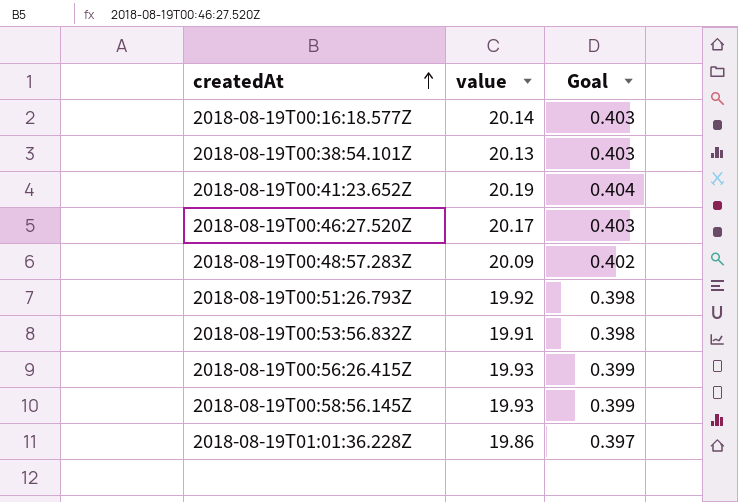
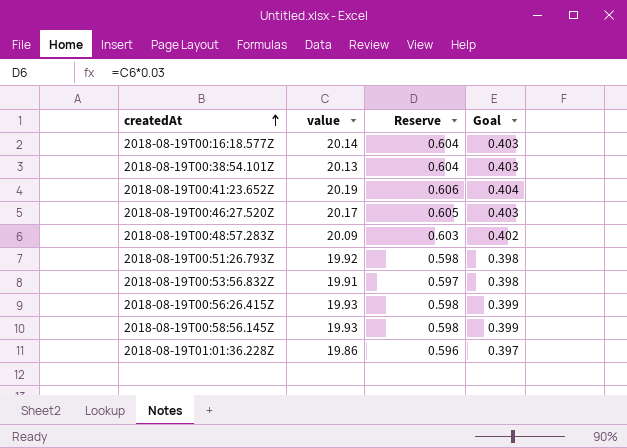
column Reserve | formula: none -> [value] * 0.03

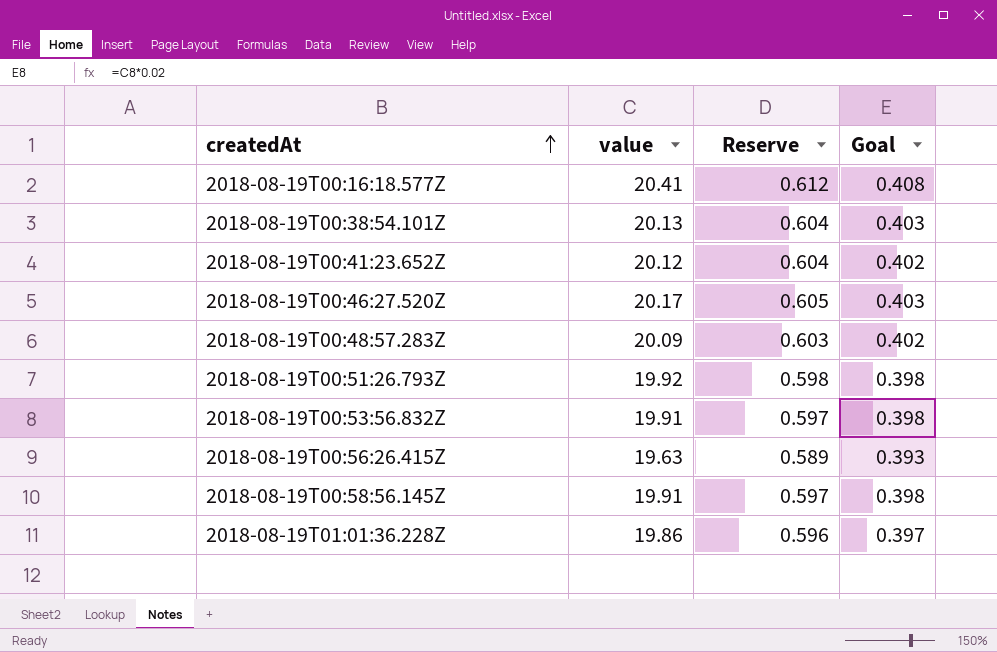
2018-08-19T00:16:18.577Z | value: 20.14 -> 20.41
2018-08-19T00:16:18.577Z | Reserve: 0.604 -> 0.612
2018-08-19T00:16:18.577Z | Goal: 0.403 -> 0.408
2018-08-19T00:41:23.652Z | value: 20.19 -> 20.12
2018-08-19T00:41:23.652Z | Reserve: 0.606 -> 0.604
2018-08-19T00:41:23.652Z | Goal: 0.404 -> 0.402
2018-08-19T00:56:26.415Z | value: 19.93 -> 19.63
2018-08-19T00:56:26.415Z | Reserve: 0.598 -> 0.589
2018-08-19T00:56:26.415Z | Goal: 0.399 -> 0.393
2018-08-19T00:58:56.145Z | value: 19.93 -> 19.91
2018-08-19T00:58:56.145Z | Reserve: 0.598 -> 0.597
2018-08-19T00:58:56.145Z | Goal: 0.399 -> 0.398

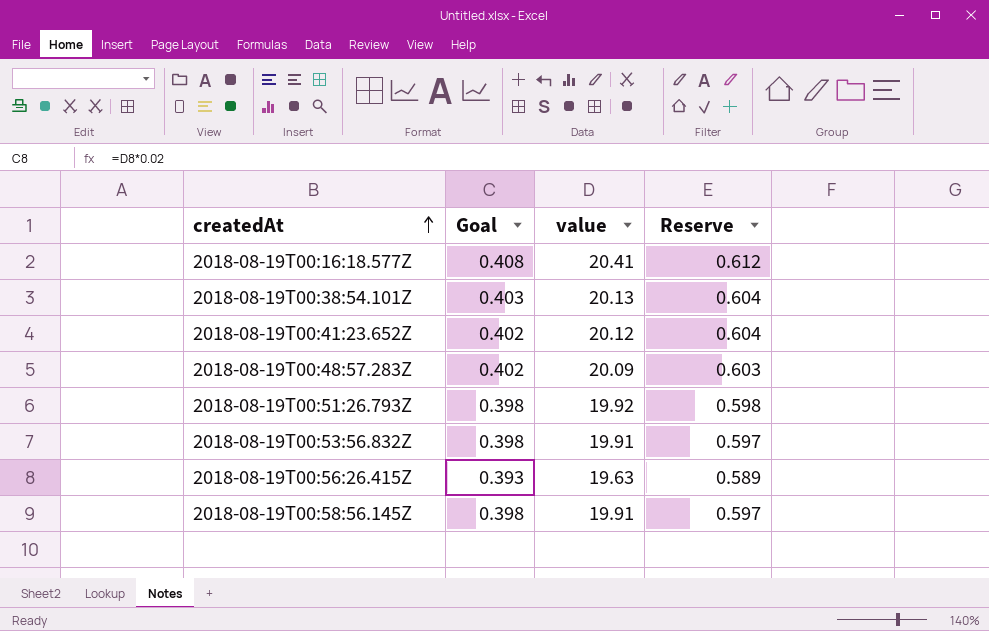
column Goal | position: 4 -> 2
row 2018-08-19T00:46:27.520Z: 20.17 | 0.605 | 0.403 -> none
row 2018-08-19T01:01:36.228Z: 19.86 | 0.596 | 0.397 -> none

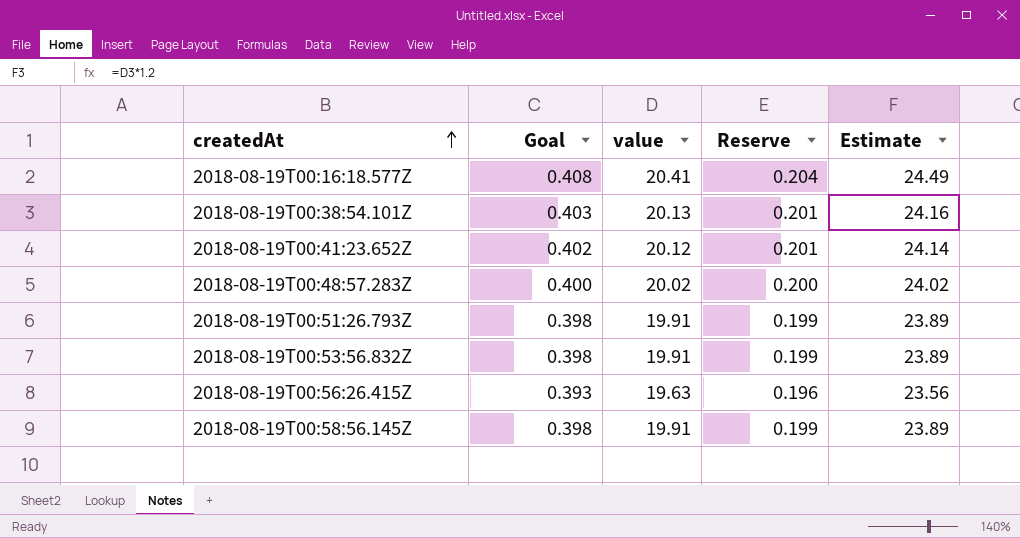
column Reserve | formula: [value] * 0.03 -> [value] * 0.01
column Estimate | formula: none -> [value] * 1.2
2018-08-19T00:48:57.283Z | Goal: 0.402 -> 0.400
2018-08-19T00:48:57.283Z | value: 20.09 -> 20.02
2018-08-19T00:51:26.793Z | value: 19.92 -> 19.91

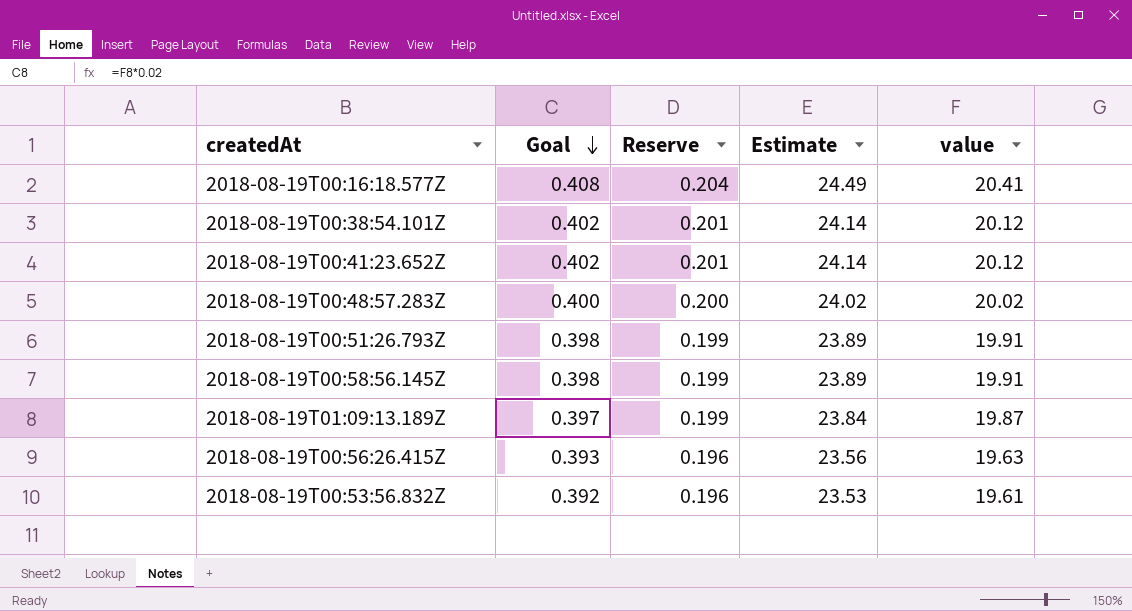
row order: createdAt ascending -> Goal descending
column value | position: 3 -> 5
2018-08-19T00:38:54.101Z | Goal: 0.403 -> 0.402
2018-08-19T00:38:54.101Z | Estimate: 24.16 -> 24.14
2018-08-19T00:38:54.101Z | value: 20.13 -> 20.12
row 2018-08-19T01:09:13.189Z: none -> 0.397 | 0.199 | 23.84 | 19.87
2018-08-19T00:53:56.832Z | Goal: 0.398 -> 0.392
2018-08-19T00:53:56.832Z | Reserve: 0.199 -> 0.196
2018-08-19T00:53:56.832Z | Estimate: 23.89 -> 23.53
2018-08-19T00:53:56.832Z | value: 19.91 -> 19.61

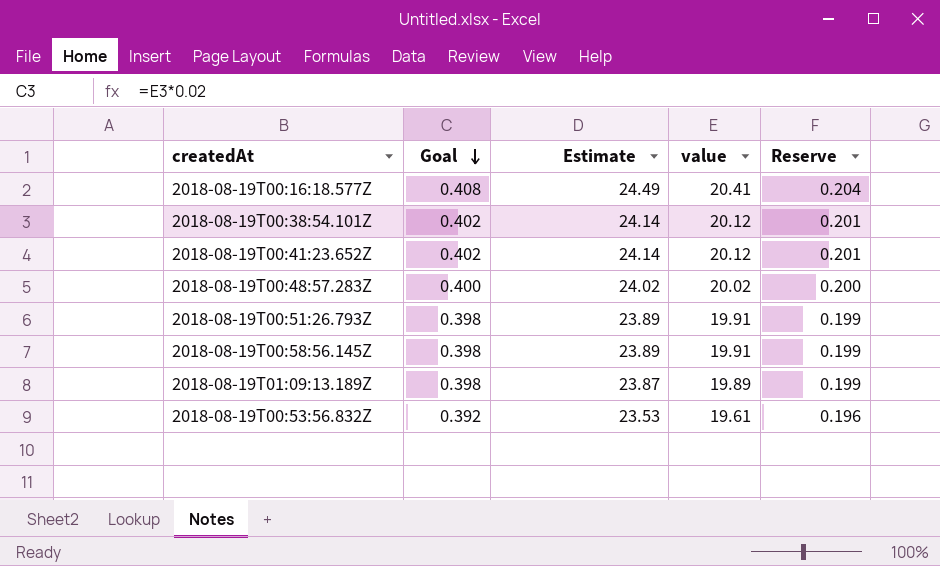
column Reserve | position: 3 -> 5
row 2018-08-19T00:56:26.415Z: 0.393 | 0.196 | 23.56 | 19.63 -> none
2018-08-19T01:09:13.189Z | Goal: 0.397 -> 0.398
2018-08-19T01:09:13.189Z | Estimate: 23.84 -> 23.87
2018-08-19T01:09:13.189Z | value: 19.87 -> 19.89

